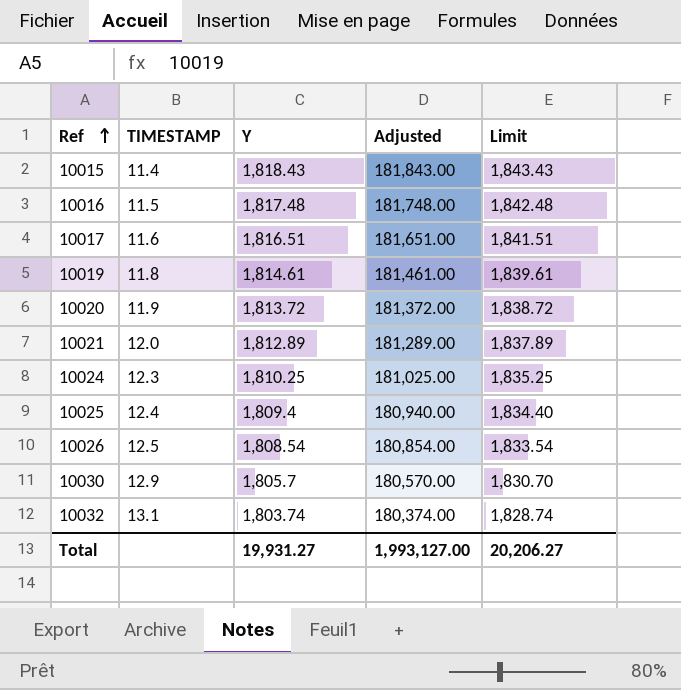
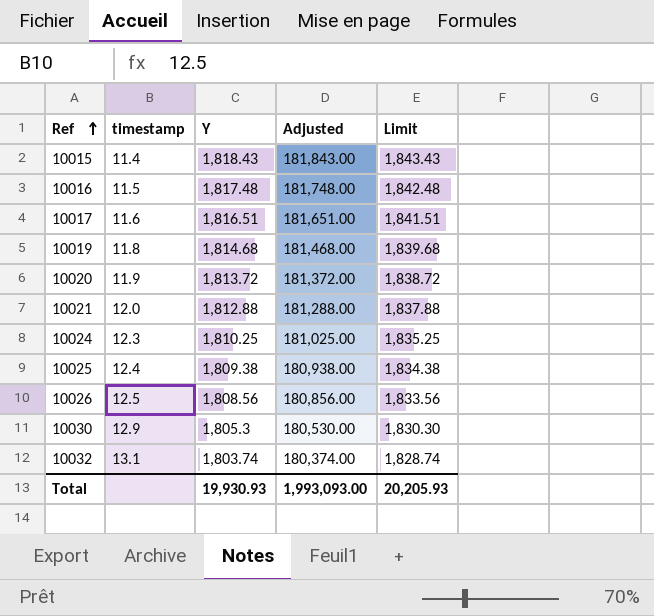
column name: TIMESTAMP -> timestamp
10019 | Y: 1,814.61 -> 1,814.68
10019 | Adjusted: 181,461.00 -> 181,468.00
10019 | Limit: 1,839.61 -> 1,839.68
10021 | Y: 1,812.89 -> 1,812.88
10021 | Adjusted: 181,289.00 -> 181,288.00
10021 | Limit: 1,837.89 -> 1,837.88
10025 | Y: 1,809.4 -> 1,809.38
10025 | Adjusted: 180,940.00 -> 180,938.00
10025 | Limit: 1,834.40 -> 1,834.38
10026 | Y: 1,808.54 -> 1,808.56
10026 | Adjusted: 180,854.00 -> 180,856.00
10026 | Limit: 1,833.54 -> 1,833.56
10030 | Y: 1,805.7 -> 1,805.3
10030 | Adjusted: 180,570.00 -> 180,530.00
10030 | Limit: 1,830.70 -> 1,830.30
Total | Y: 19,931.27 -> 19,930.93
Total | Adjusted: 1,993,127.00 -> 1,993,093.00
Total | Limit: 20,206.27 -> 20,205.93

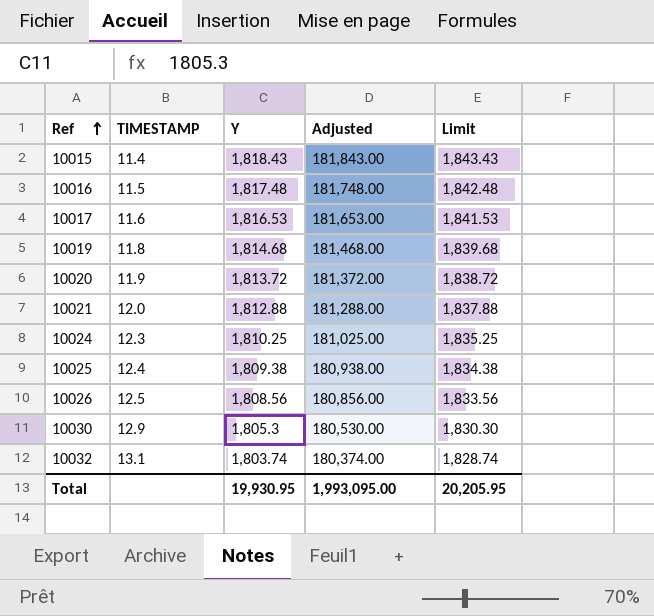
column name: timestamp -> TIMESTAMP
10017 | Y: 1,816.51 -> 1,816.53
10017 | Adjusted: 181,651.00 -> 181,653.00
10017 | Limit: 1,841.51 -> 1,841.53
Total | Y: 19,930.93 -> 19,930.95
Total | Adjusted: 1,993,093.00 -> 1,993,095.00
Total | Limit: 20,205.93 -> 20,205.95

